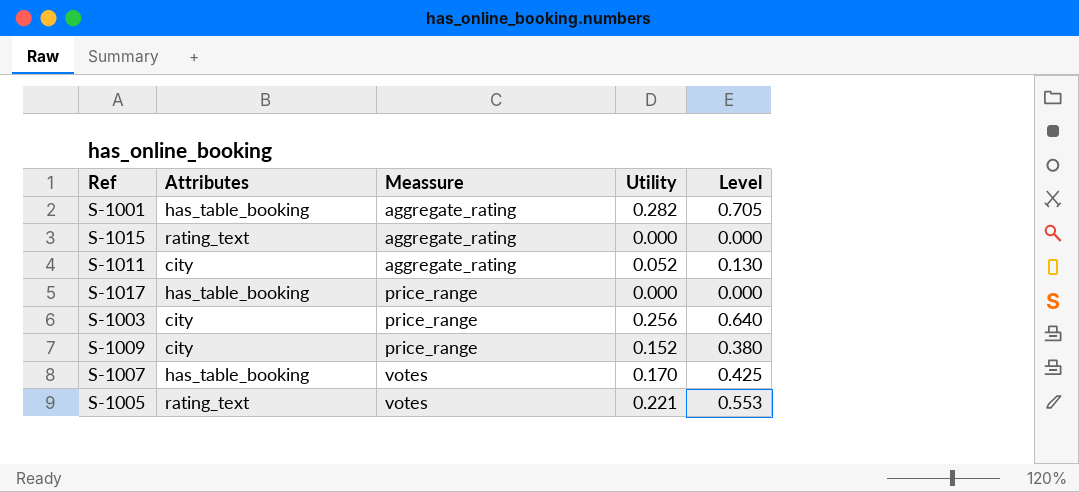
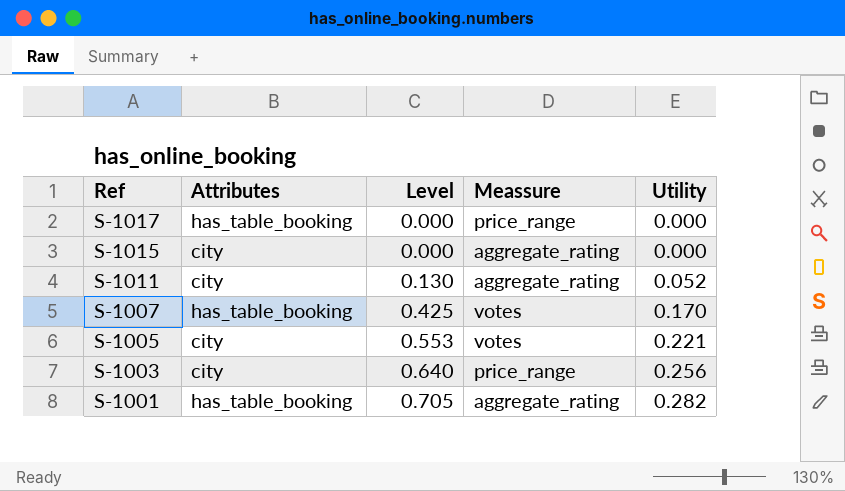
row order: Meassure ascending -> Ref descending
column Level | position: 5 -> 3
row S-1009: city | price_range | 0.152 | 0.380 -> none
S-1015 | Attributes: rating_text -> city
S-1005 | Attributes: rating_text -> city

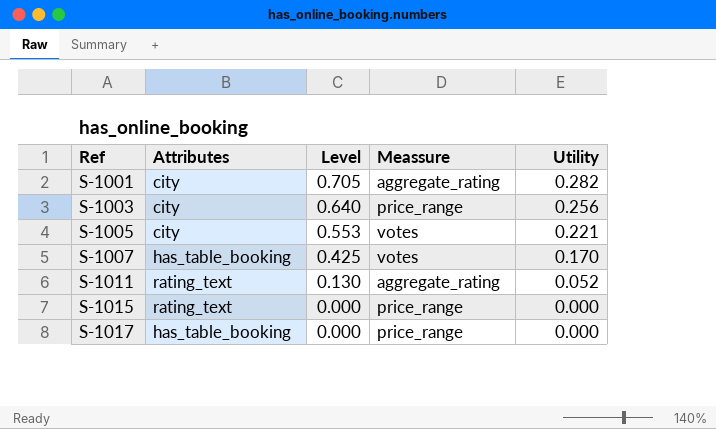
row order: Ref descending -> Ref ascending
S-1001 | Attributes: has_table_booking -> city
S-1011 | Attributes: city -> rating_text
S-1015 | Attributes: city -> rating_text
S-1015 | Meassure: aggregate_rating -> price_range

